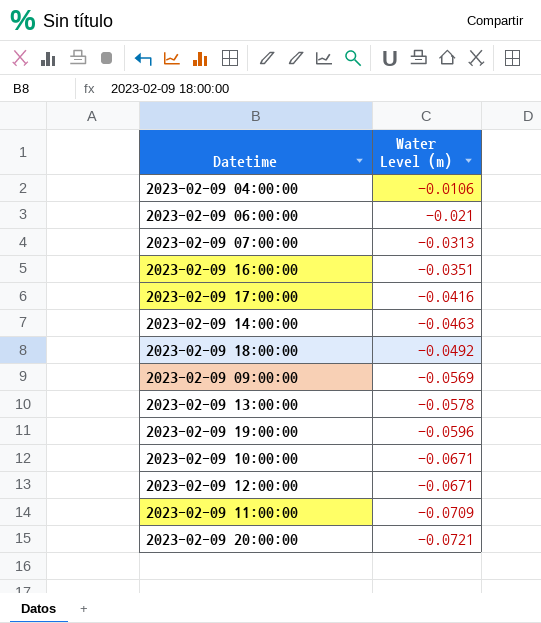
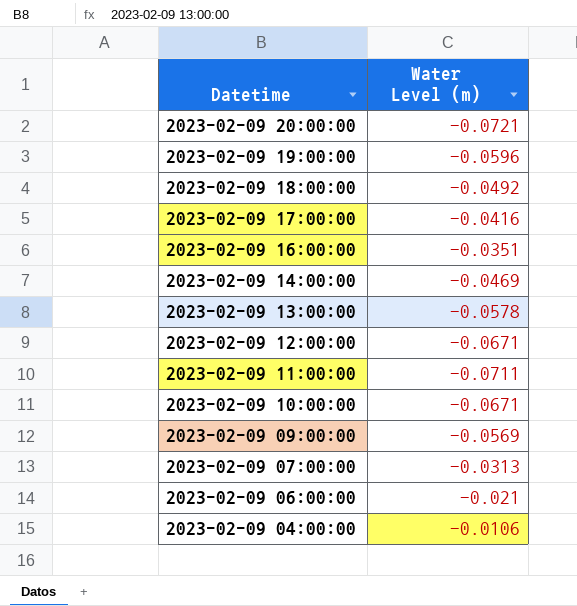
row order: Water Level (m) descending -> Datetime descending
2023-02-09 14:00:00 | Water Level (m): -0.0463 -> -0.0469
2023-02-09 11:00:00 | Water Level (m): -0.0709 -> -0.0711

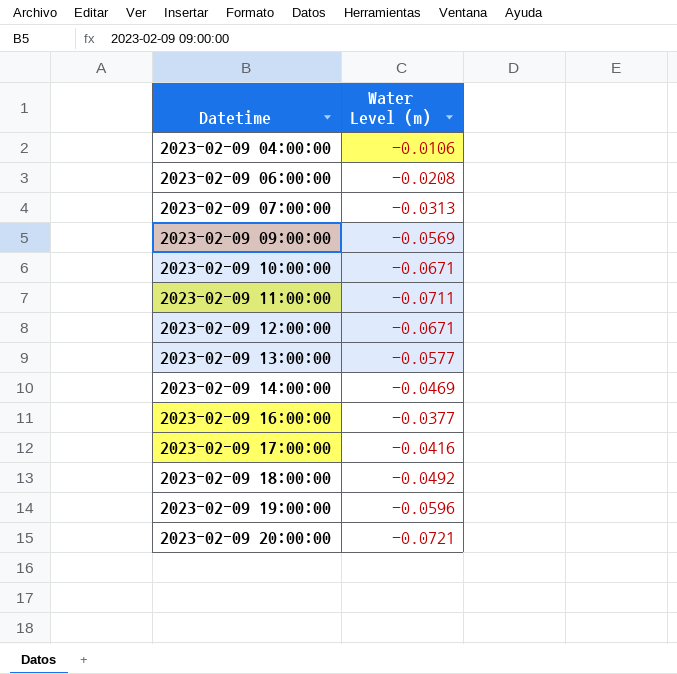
row order: Datetime descending -> Datetime ascending
2023-02-09 06:00:00 | Water Level (m): -0.021 -> -0.0208
2023-02-09 13:00:00 | Water Level (m): -0.0578 -> -0.0577
2023-02-09 16:00:00 | Water Level (m): -0.0351 -> -0.0377

